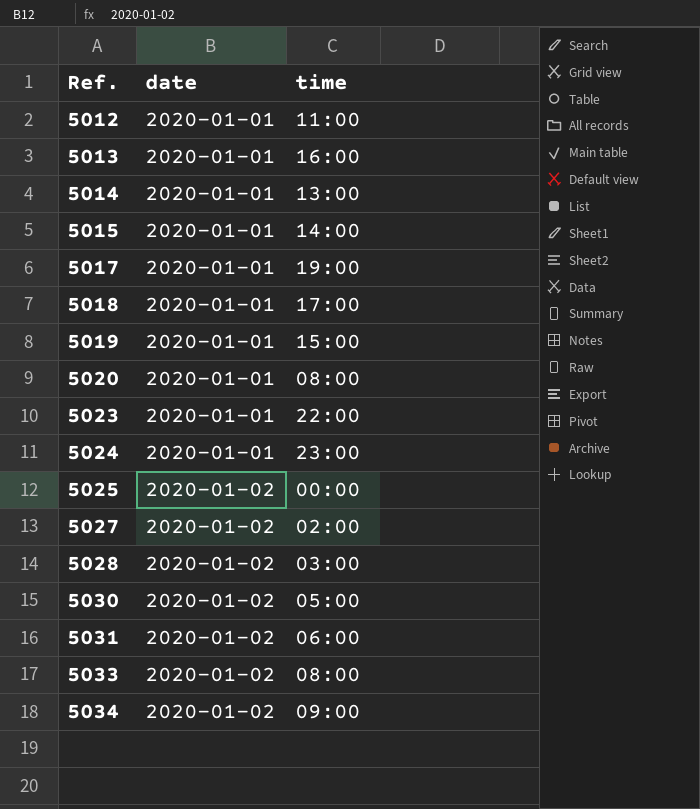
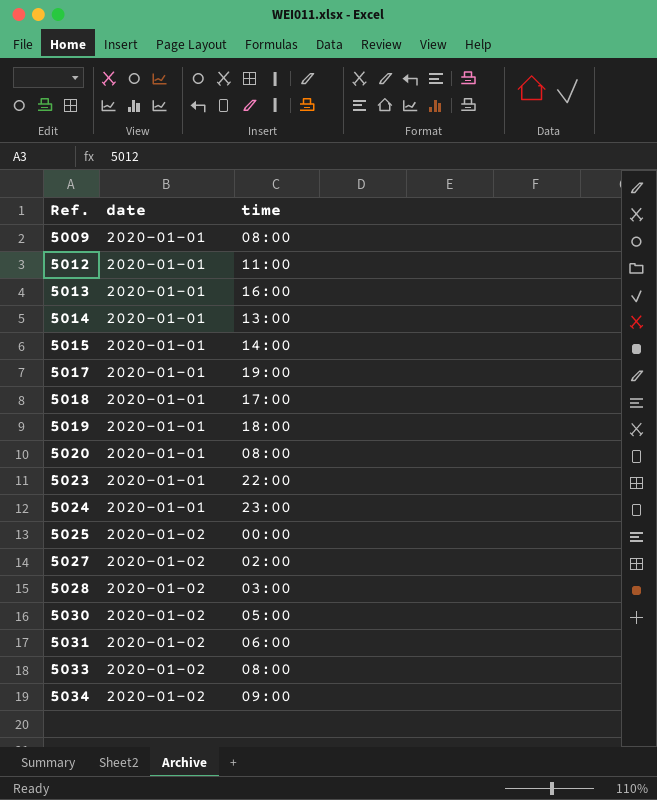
row 5009: none -> 2020-01-01 | 08:00
5019 | time: 15:00 -> 18:00

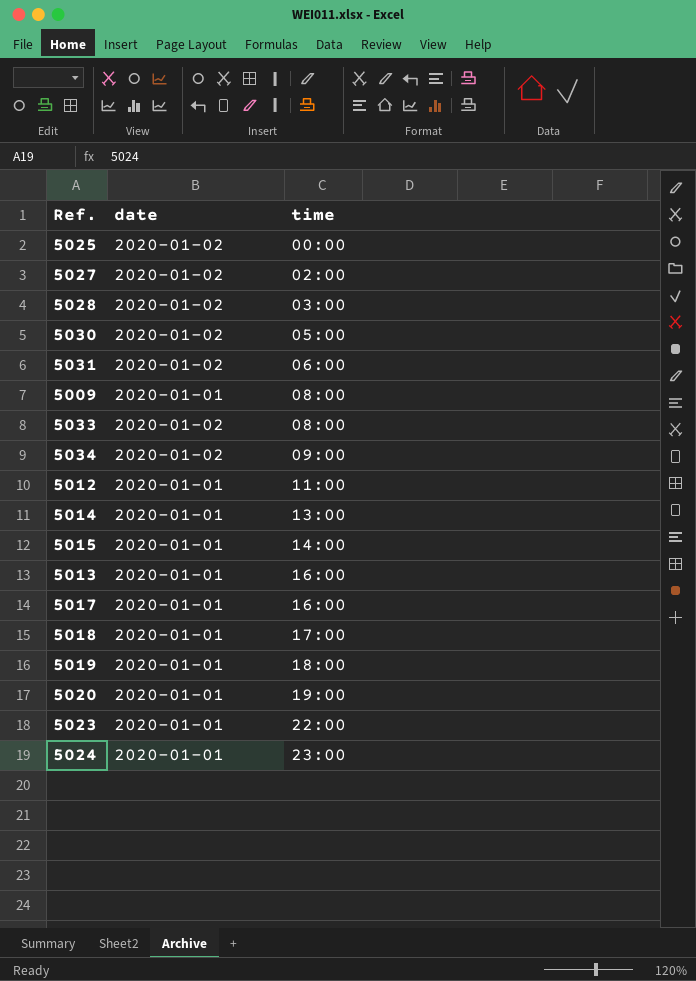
row order: Ref. ascending -> time ascending
5017 | time: 19:00 -> 16:00
5020 | time: 08:00 -> 19:00

